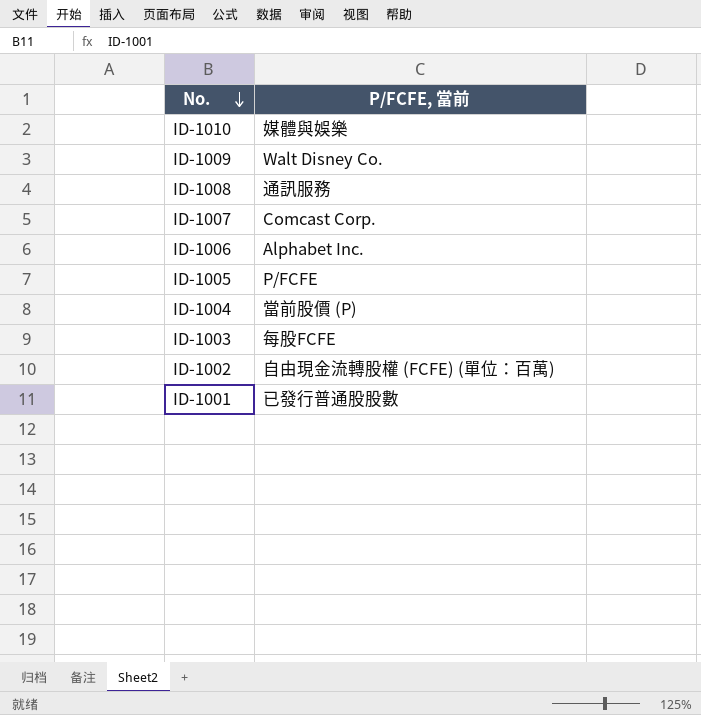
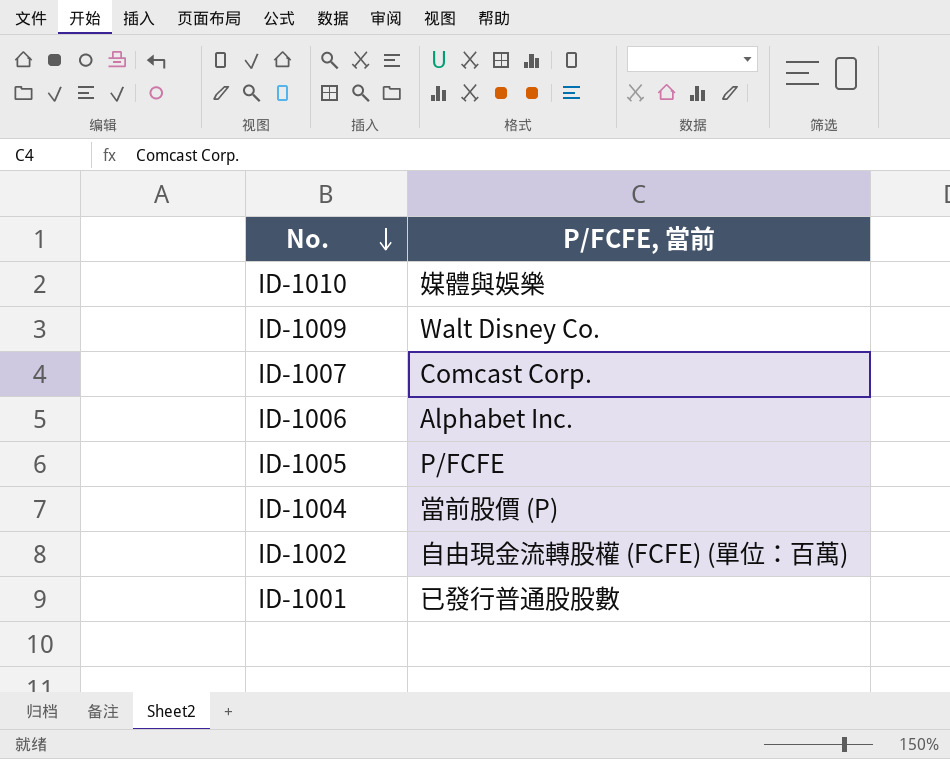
row ID-1008: 通訊服務 -> none
row ID-1003: 每股FCFE -> none

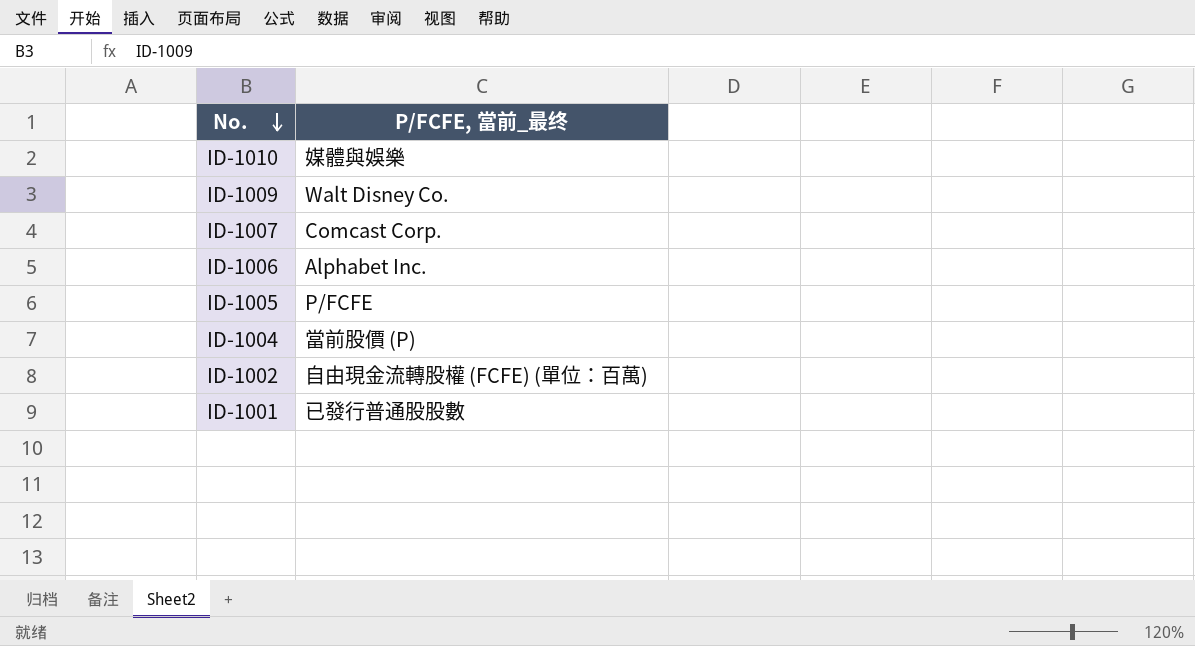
column name: P/FCFE, 當前 -> P/FCFE, 當前_最终

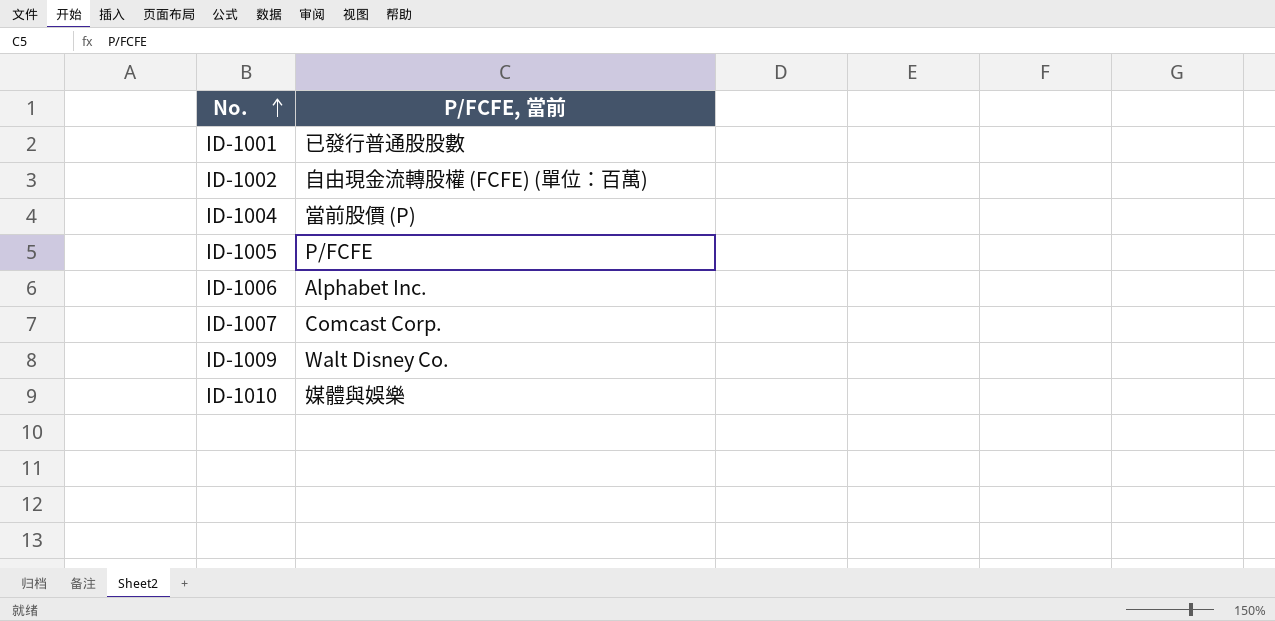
row order: No. descending -> No. ascending
column name: P/FCFE, 當前_最终 -> P/FCFE, 當前

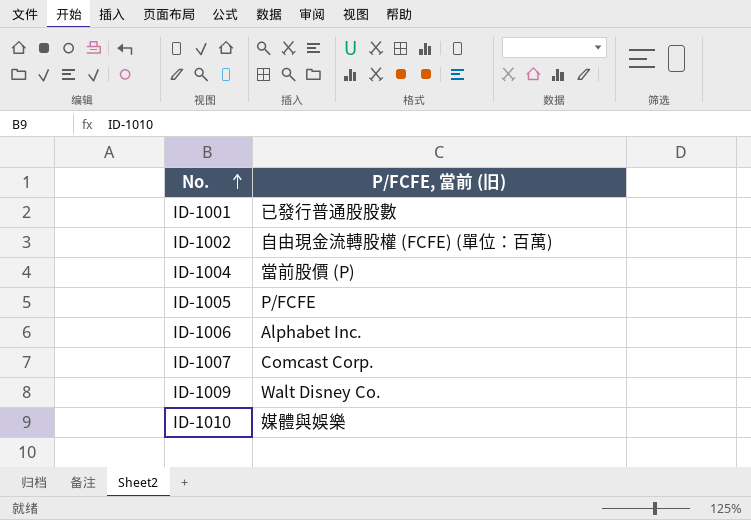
column name: P/FCFE, 當前 -> P/FCFE, 當前 (旧)

